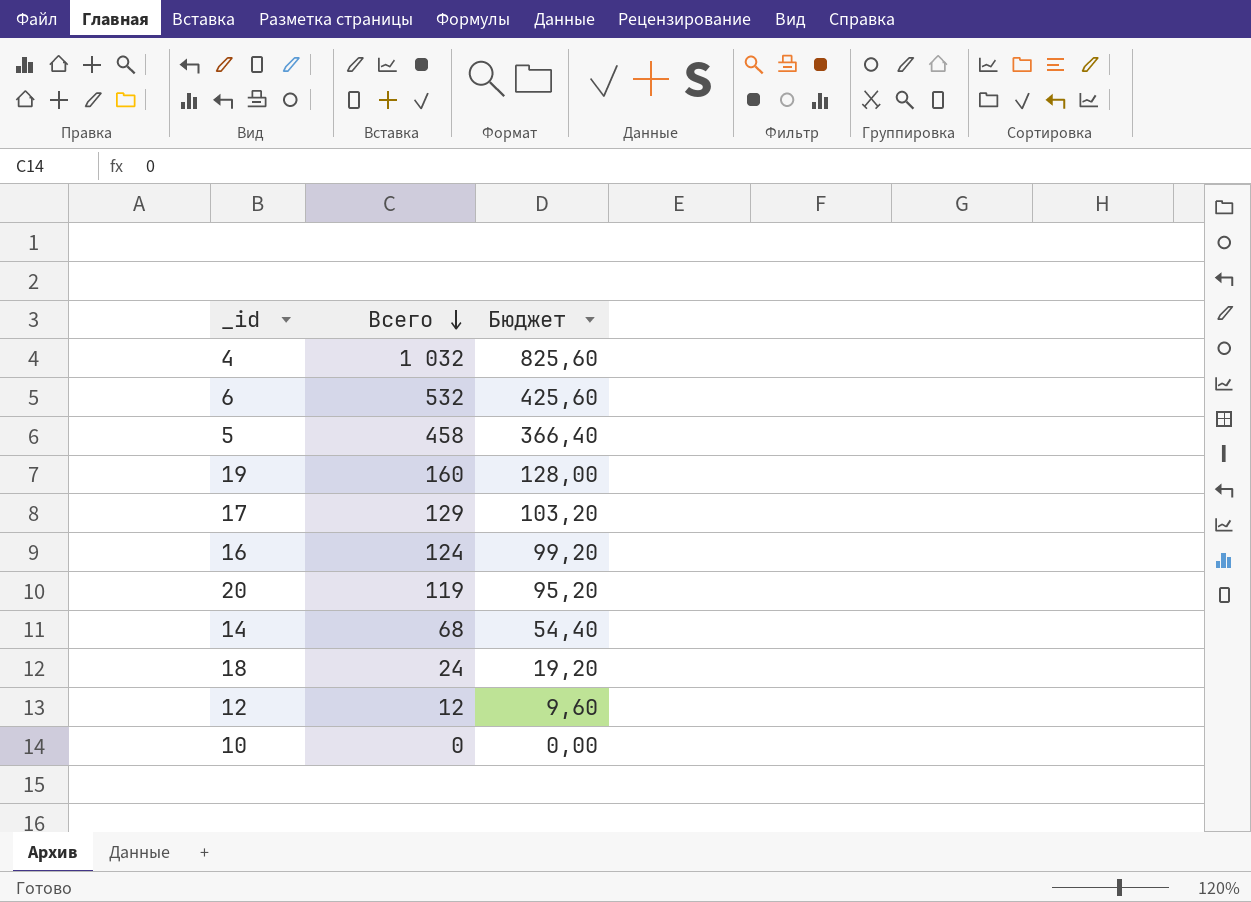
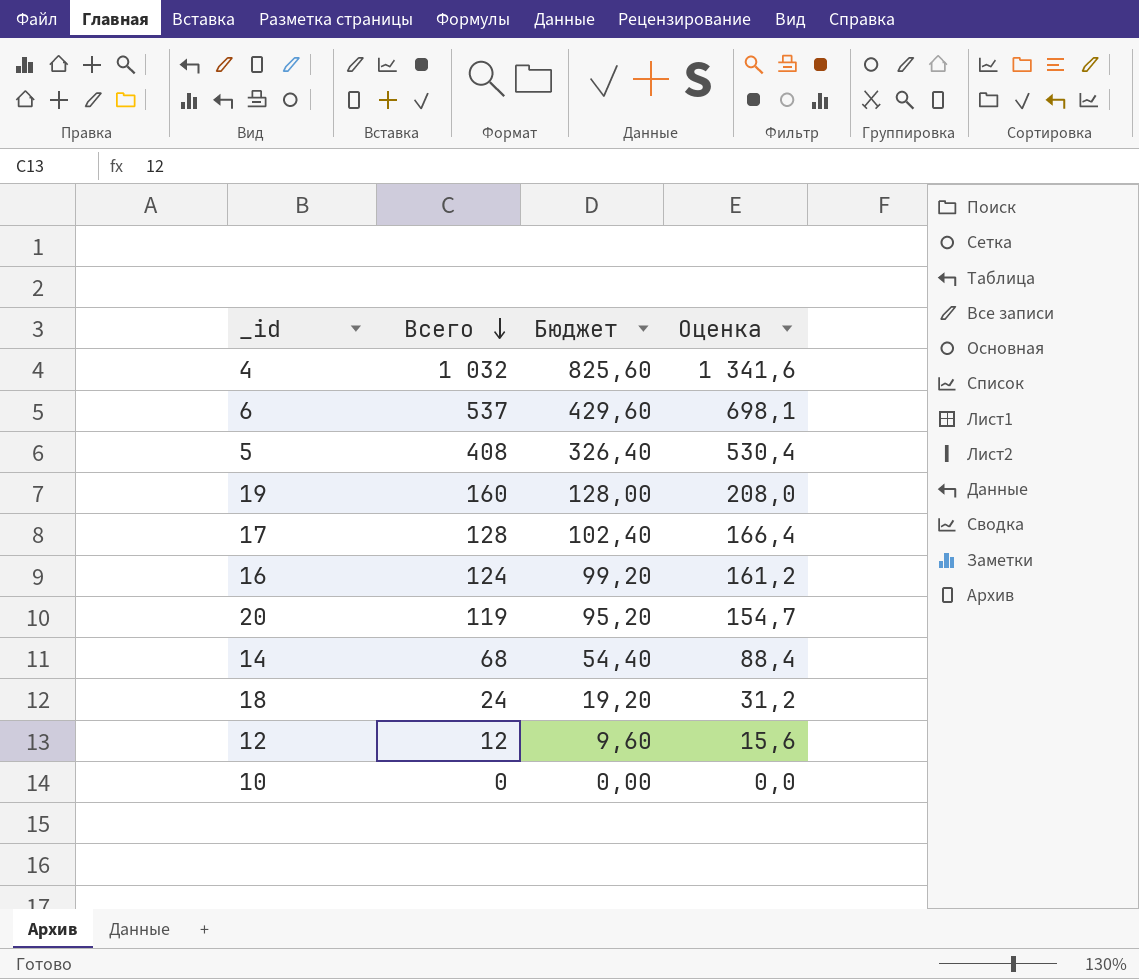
column Оценка | formula: none -> [Всего] * 1,3
6 | Всего: 532 -> 537
6 | Бюджет: 425,60 -> 429,60
5 | Всего: 458 -> 408
5 | Бюджет: 366,40 -> 326,40
17 | Всего: 129 -> 128
17 | Бюджет: 103,20 -> 102,40

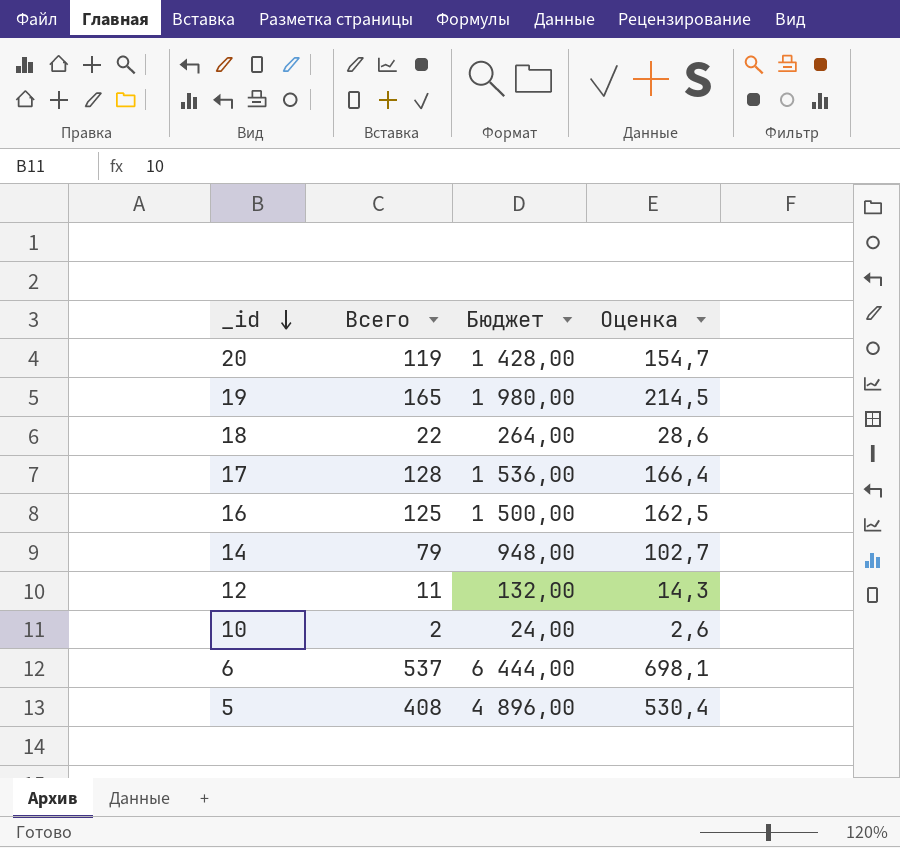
row order: Всего descending -> _id descending
column Бюджет | formula: [Всего] * 0,8 -> [Всего] * 12
row 4: 1 032 | 825,60 | 1 341,6 -> none
19 | Всего: 160 -> 165
19 | Оценка: 208,0 -> 214,5
18 | Всего: 24 -> 22
18 | Оценка: 31,2 -> 28,6
16 | Всего: 124 -> 125
16 | Оценка: 161,2 -> 162,5
14 | Всего: 68 -> 79
14 | Оценка: 88,4 -> 102,7
12 | Всего: 12 -> 11
12 | Оценка: 15,6 -> 14,3
10 | Всего: 0 -> 2
10 | Оценка: 0,0 -> 2,6

